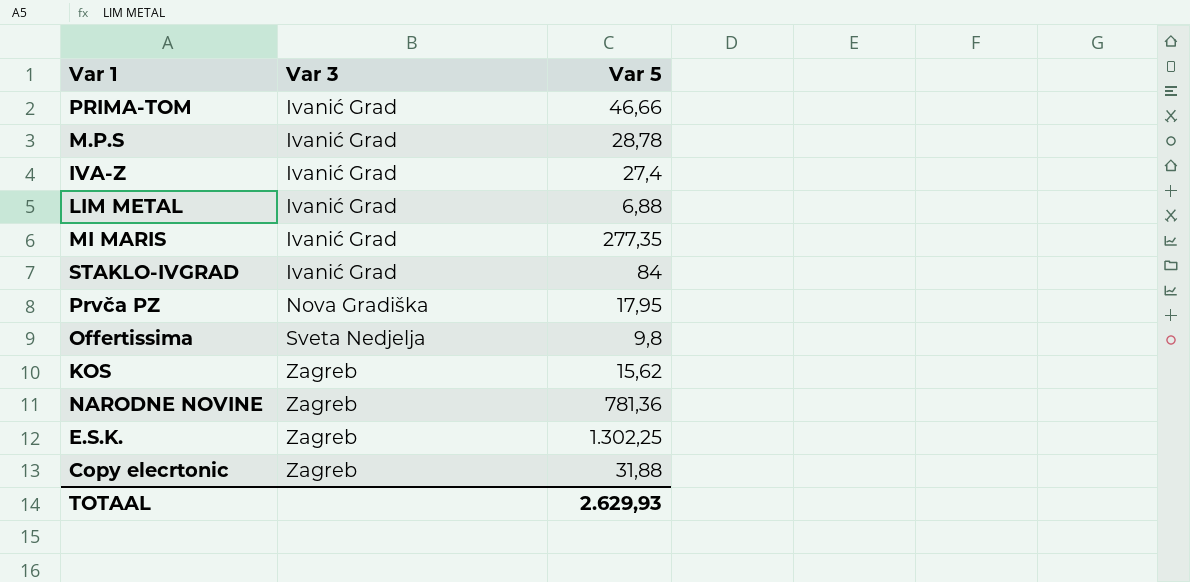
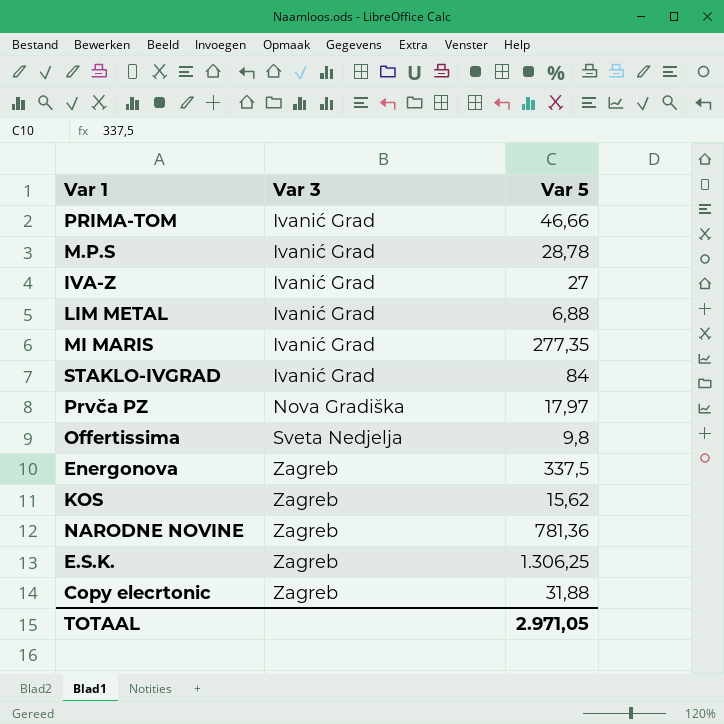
IVA-Z | Var 5: 27,4 -> 27
Prvča PZ | Var 5: 17,95 -> 17,97
row Energonova: none -> Zagreb | 337,5
E.S.K. | Var 5: 1.302,25 -> 1.306,25
TOTAAL | Var 5: 2.629,93 -> 2.971,05

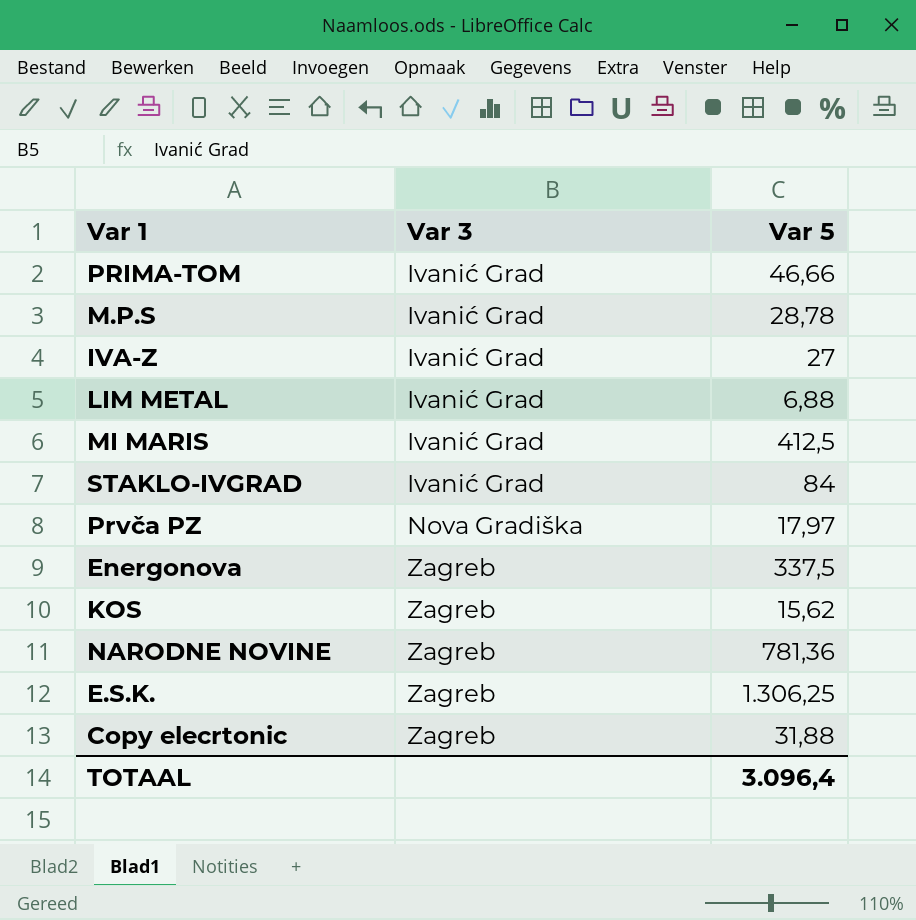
row Offertissima: Sveta Nedjelja | 9,8 -> none
MI MARIS | Var 5: 277,35 -> 412,5
TOTAAL | Var 5: 2.971,05 -> 3.096,4

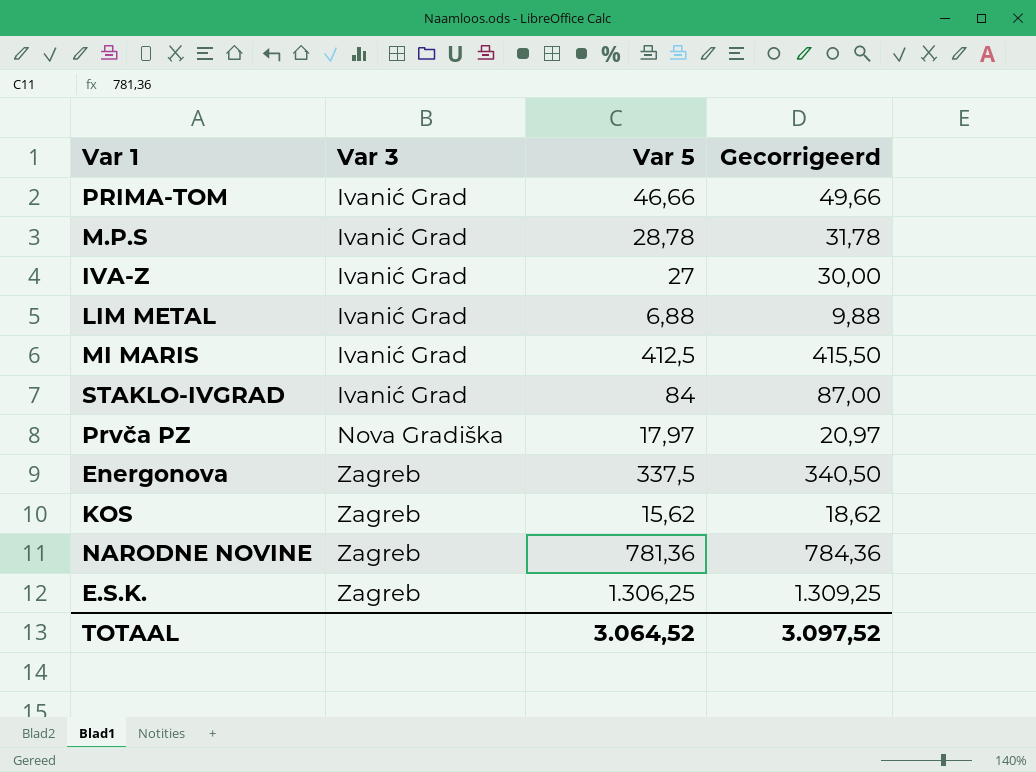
column Gecorrigeerd | formula: none -> [Var 5] + 3
row Copy elecrtonic: Zagreb | 31,88 -> none
TOTAAL | Var 5: 3.096,4 -> 3.064,52

